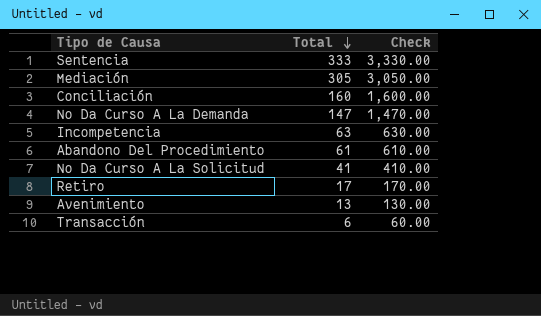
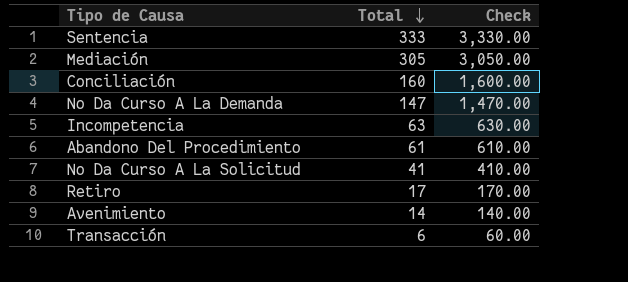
Avenimiento | Total: 13 -> 14
Avenimiento | Check: 130.00 -> 140.00

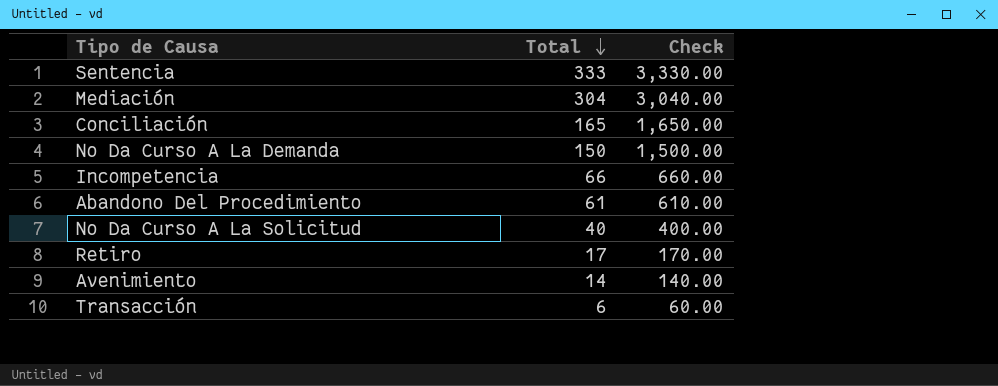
Mediación | Total: 305 -> 304
Mediación | Check: 3,050.00 -> 3,040.00
Conciliación | Total: 160 -> 165
Conciliación | Check: 1,600.00 -> 1,650.00
No Da Curso A La Demanda | Total: 147 -> 150
No Da Curso A La Demanda | Check: 1,470.00 -> 1,500.00
Incompetencia | Total: 63 -> 66
Incompetencia | Check: 630.00 -> 660.00
No Da Curso A La Solicitud | Total: 41 -> 40
No Da Curso A La Solicitud | Check: 410.00 -> 400.00

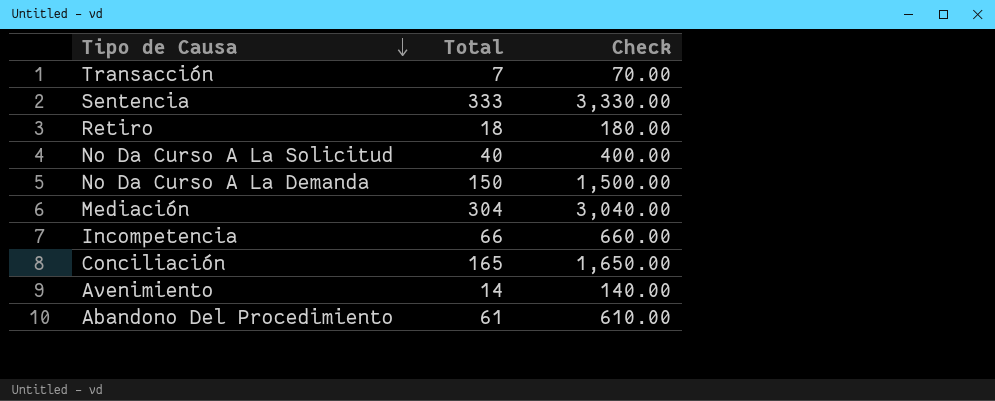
row order: Total descending -> Tipo de Causa descending
Transacción | Total: 6 -> 7
Transacción | Check: 60.00 -> 70.00
Retiro | Total: 17 -> 18
Retiro | Check: 170.00 -> 180.00

